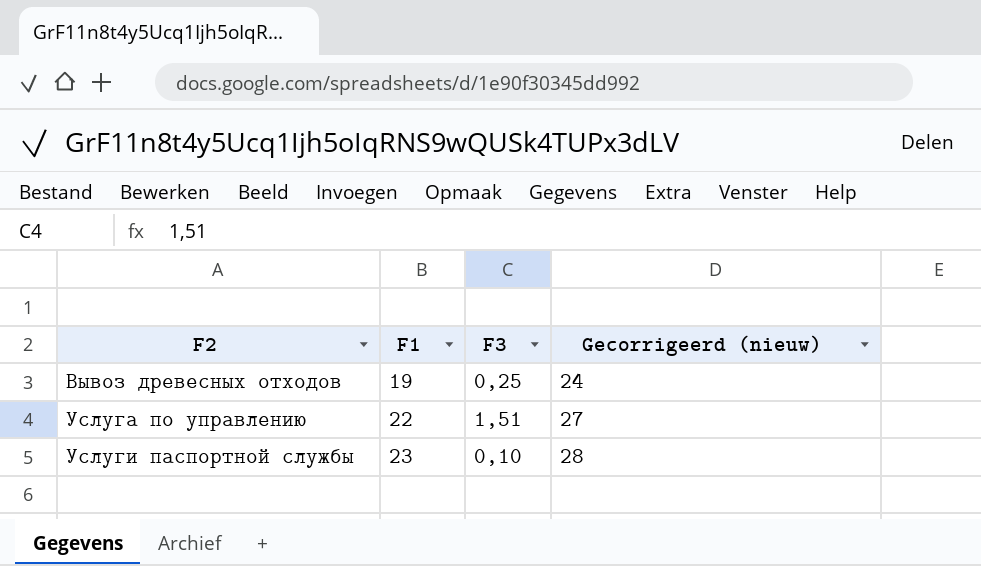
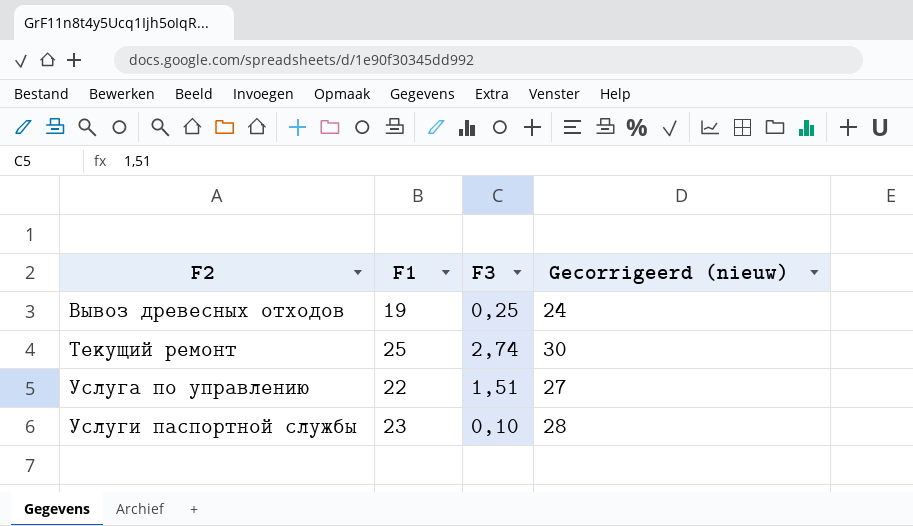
row Текущий ремонт: none -> 25 | 2,74 | 30

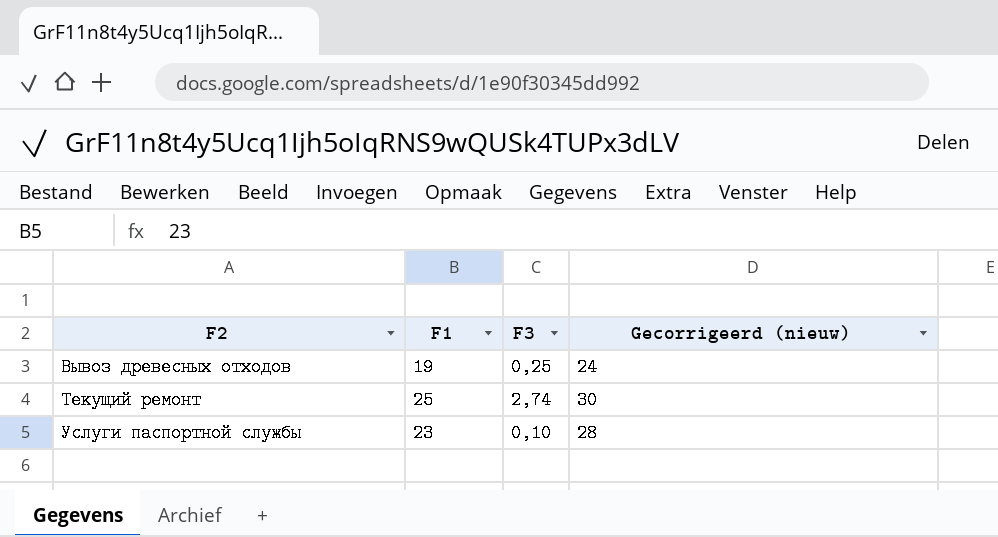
row Услуга по управлению: 22 | 1,51 | 27 -> none

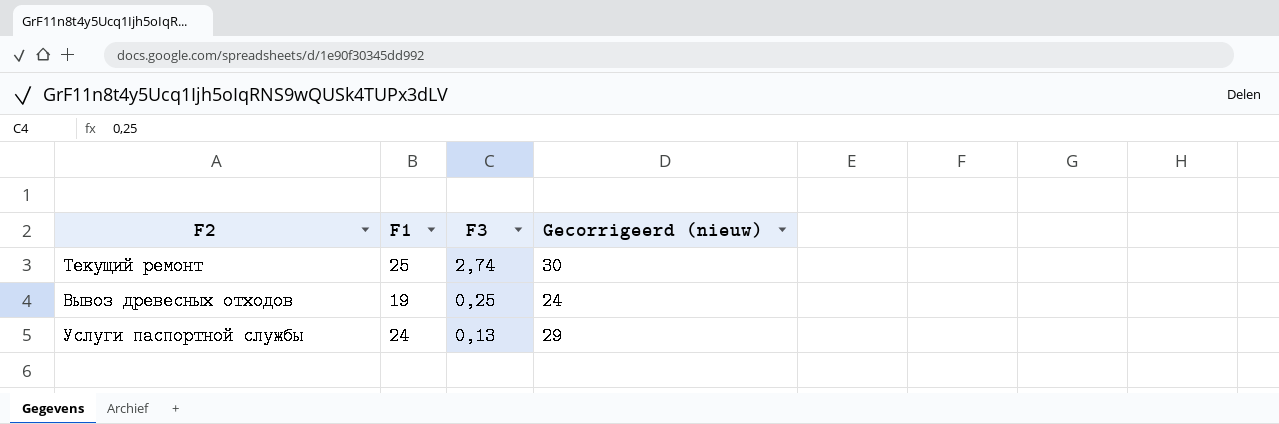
row order: F2 ascending -> F3 descending
Услуги паспортной службы | F1: 23 -> 24
Услуги паспортной службы | F3: 0,10 -> 0,13
Услуги паспортной службы | Gecorrigeerd (nieuw): 28 -> 29

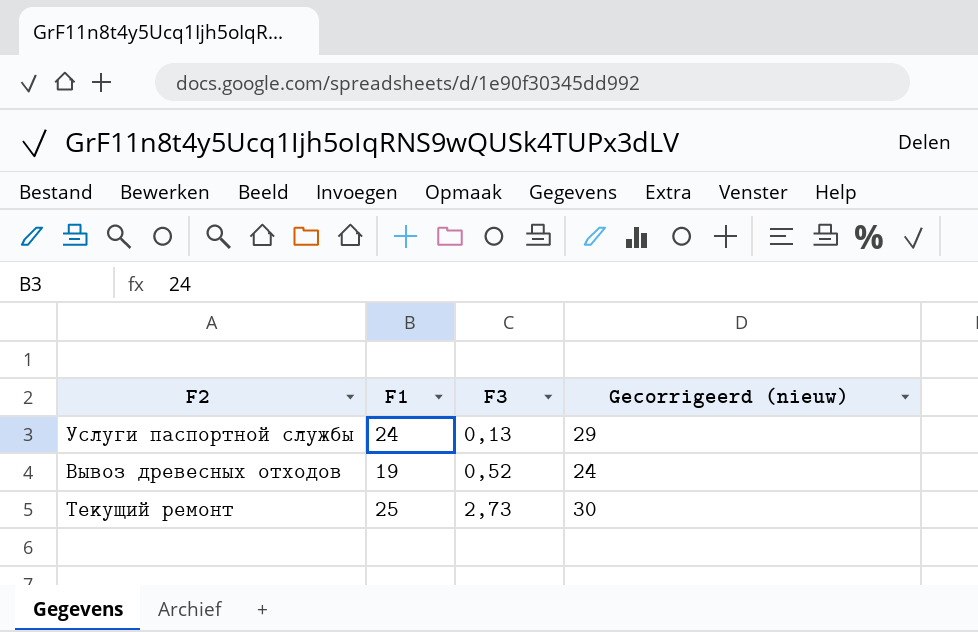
row order: F3 descending -> F3 ascending
Вывоз древесных отходов | F3: 0,25 -> 0,52
Текущий ремонт | F3: 2,74 -> 2,73

